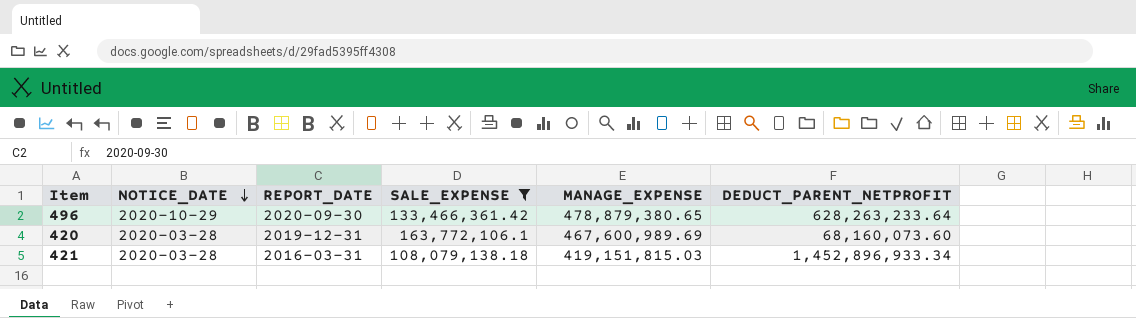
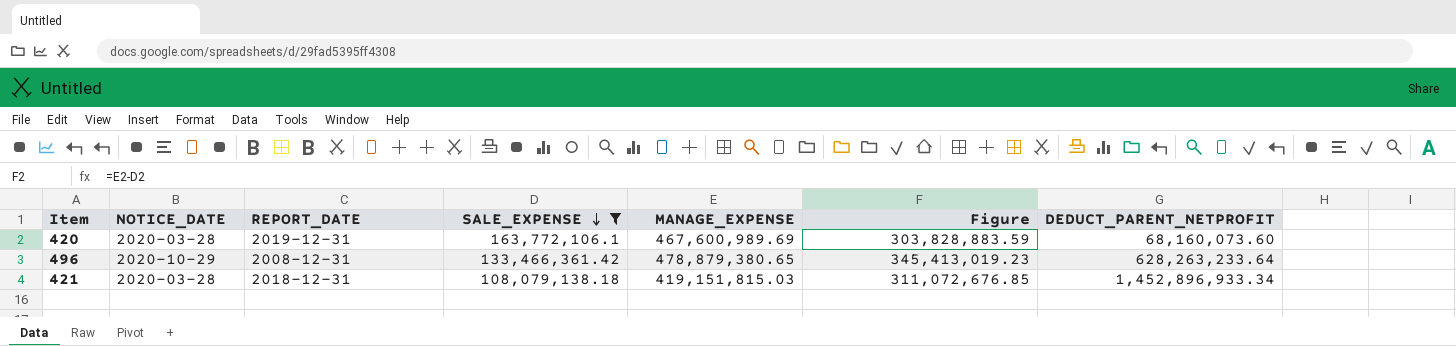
row order: NOTICE_DATE descending -> SALE_EXPENSE descending
column Figure | formula: none -> [MANAGE_EXPENSE] - [SALE_EXPENSE]
496 | REPORT_DATE: 2020-09-30 -> 2008-12-31
421 | REPORT_DATE: 2016-03-31 -> 2018-12-31

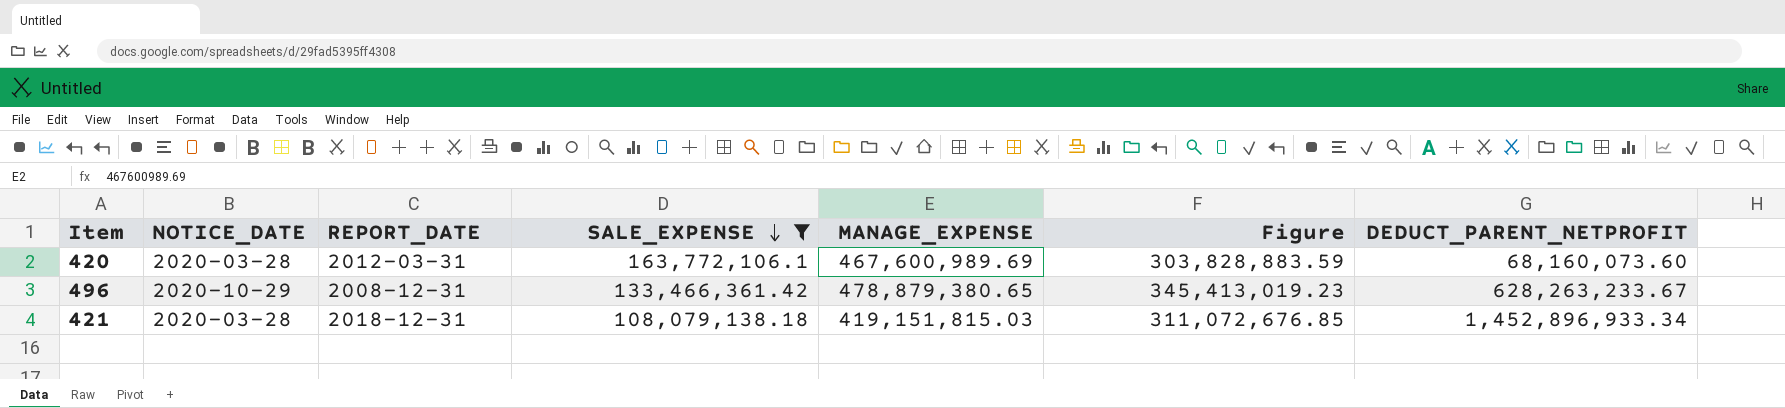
420 | REPORT_DATE: 2019-12-31 -> 2012-03-31
496 | DEDUCT_PARENT_NETPROFIT: 628,263,233.64 -> 628,263,233.67

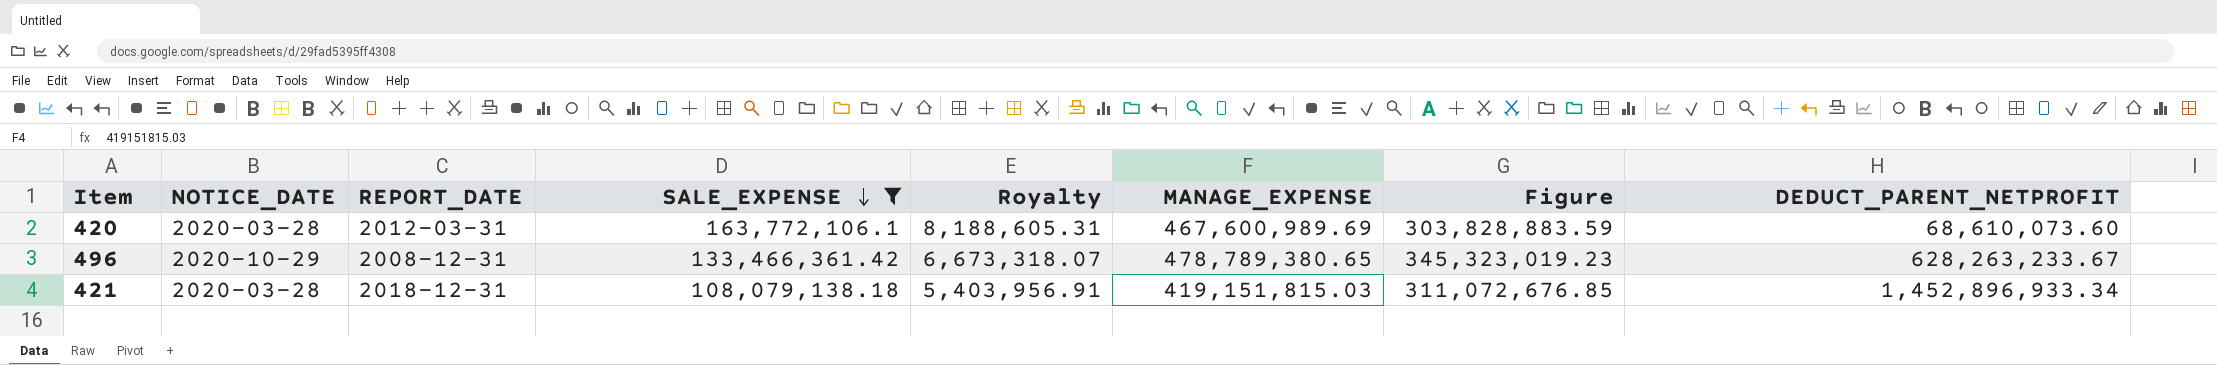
column Royalty | formula: none -> [SALE_EXPENSE] * 0.05
420 | DEDUCT_PARENT_NETPROFIT: 68,160,073.60 -> 68,610,073.60
496 | MANAGE_EXPENSE: 478,879,380.65 -> 478,789,380.65
496 | Figure: 345,413,019.23 -> 345,323,019.23

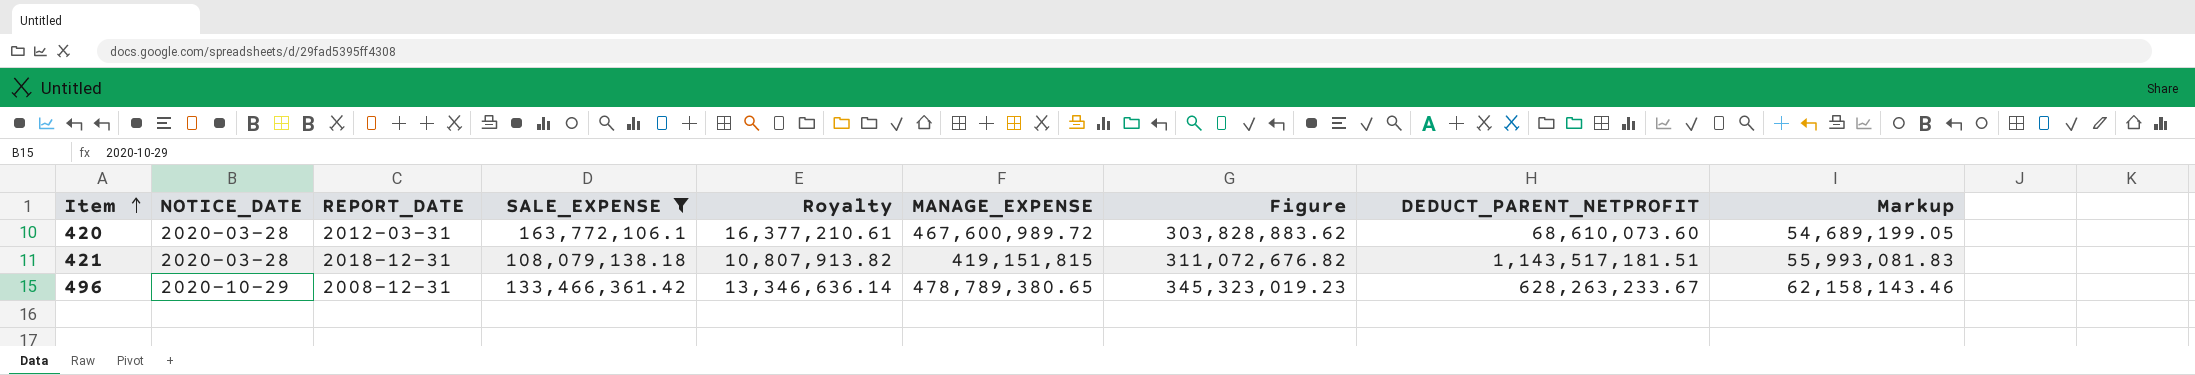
row order: SALE_EXPENSE descending -> Item ascending
column Royalty | formula: [SALE_EXPENSE] * 0.05 -> [SALE_EXPENSE] * 0.1
column Markup | formula: none -> [Figure] * 0.18
420 | MANAGE_EXPENSE: 467,600,989.69 -> 467,600,989.72
420 | Figure: 303,828,883.59 -> 303,828,883.62
421 | MANAGE_EXPENSE: 419,151,815.03 -> 419,151,815
421 | Figure: 311,072,676.85 -> 311,072,676.82
421 | DEDUCT_PARENT_NETPROFIT: 1,452,896,933.34 -> 1,143,517,181.51

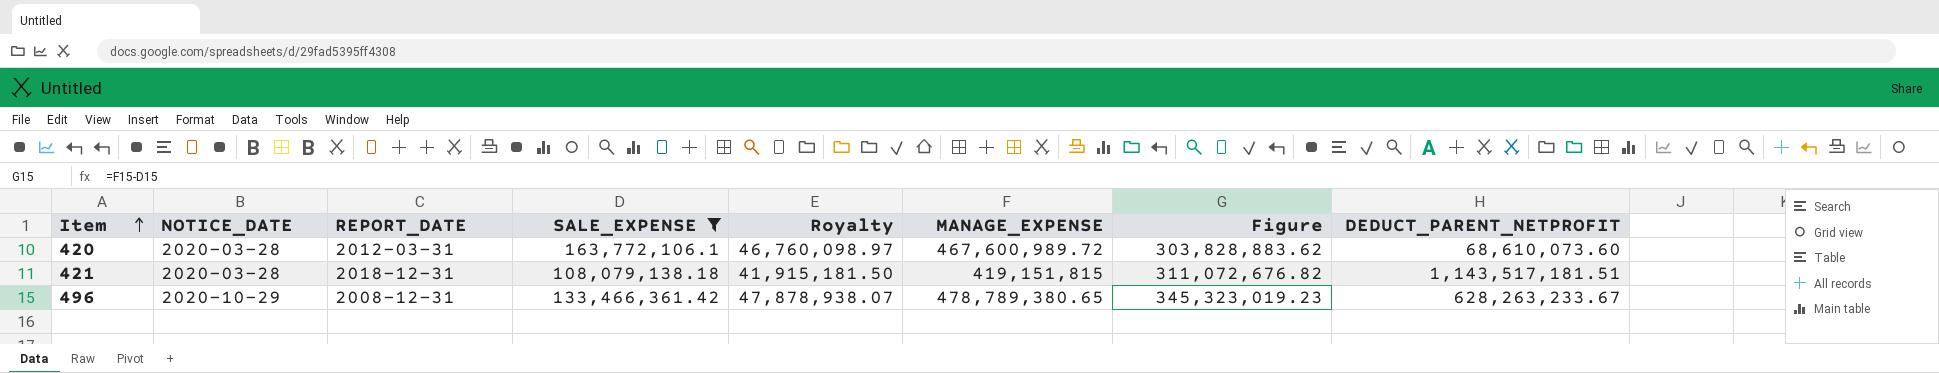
column Markup | formula: [Figure] * 0.18 -> none
column Royalty | formula: [SALE_EXPENSE] * 0.1 -> [MANAGE_EXPENSE] * 0.1

